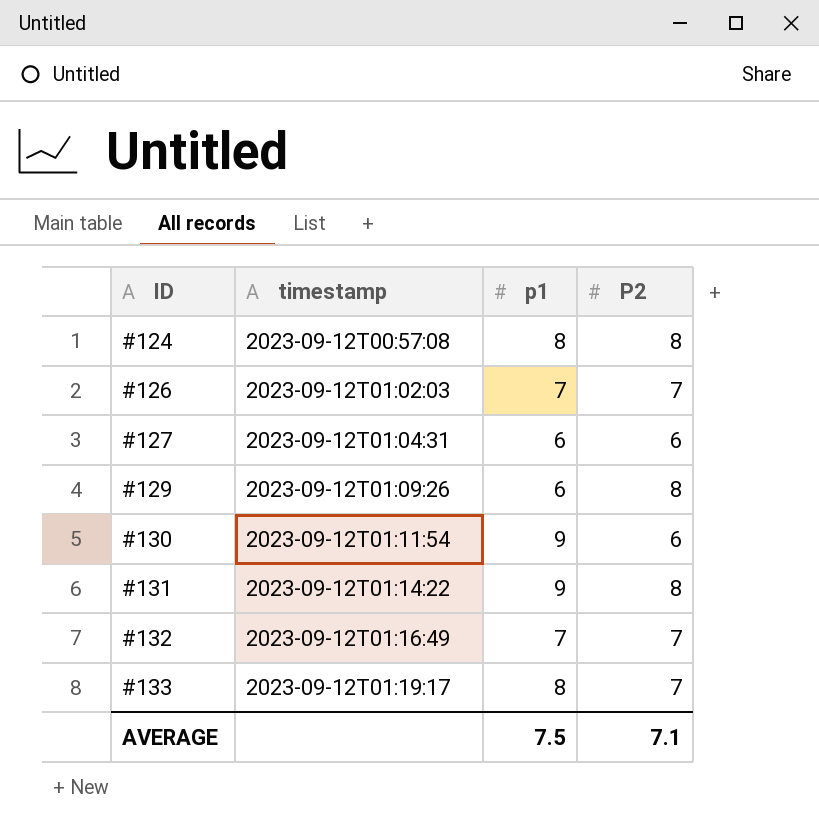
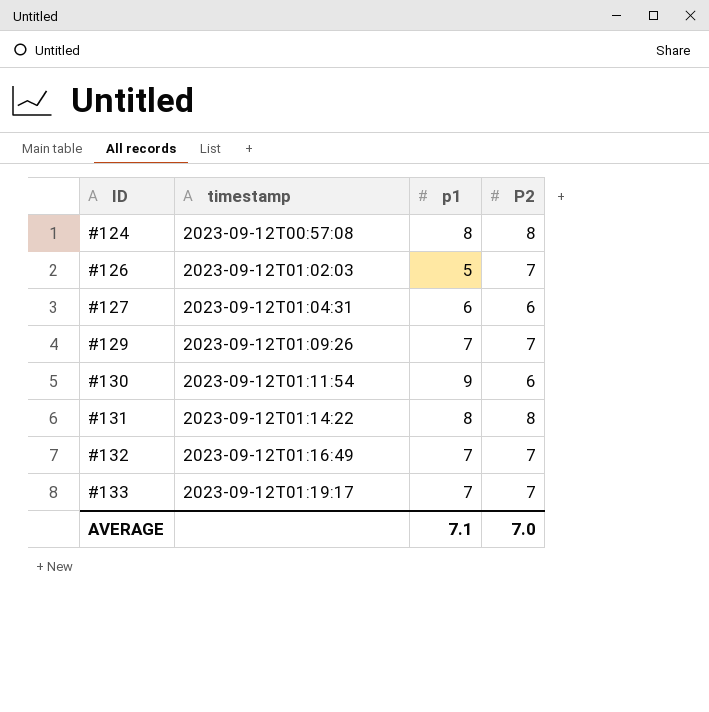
#126 | p1: 7 -> 5
#129 | p1: 6 -> 7
#129 | P2: 8 -> 7
#131 | p1: 9 -> 8
#133 | p1: 8 -> 7
AVERAGE | p1: 7.5 -> 7.1
AVERAGE | P2: 7.1 -> 7.0

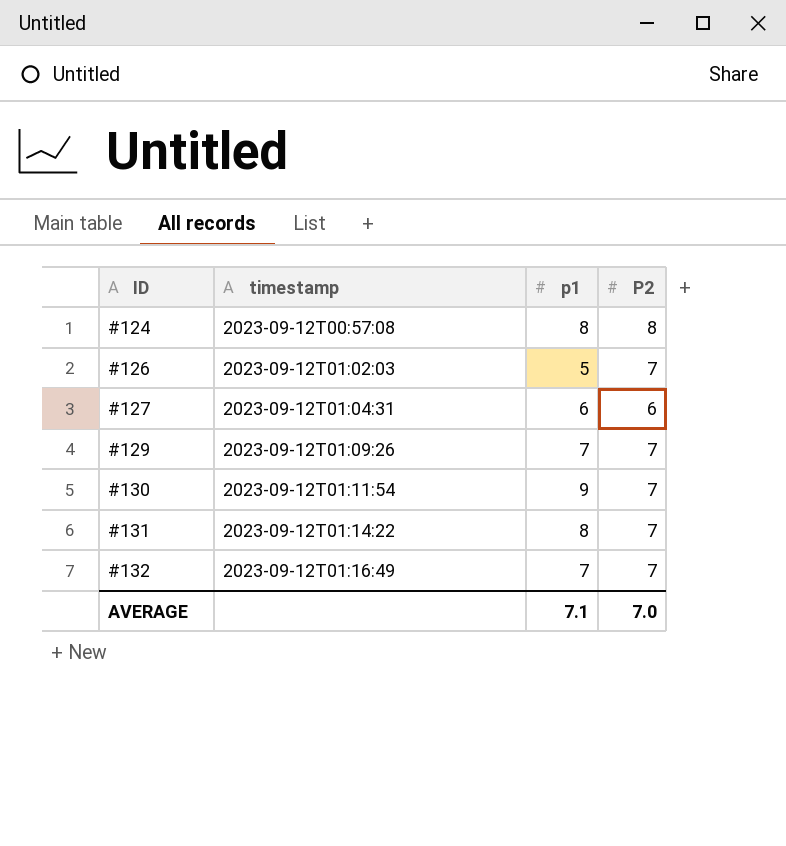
row #133: 2023-09-12T01:19:17 | 7 | 7 -> none
#130 | P2: 6 -> 7
#131 | P2: 8 -> 7

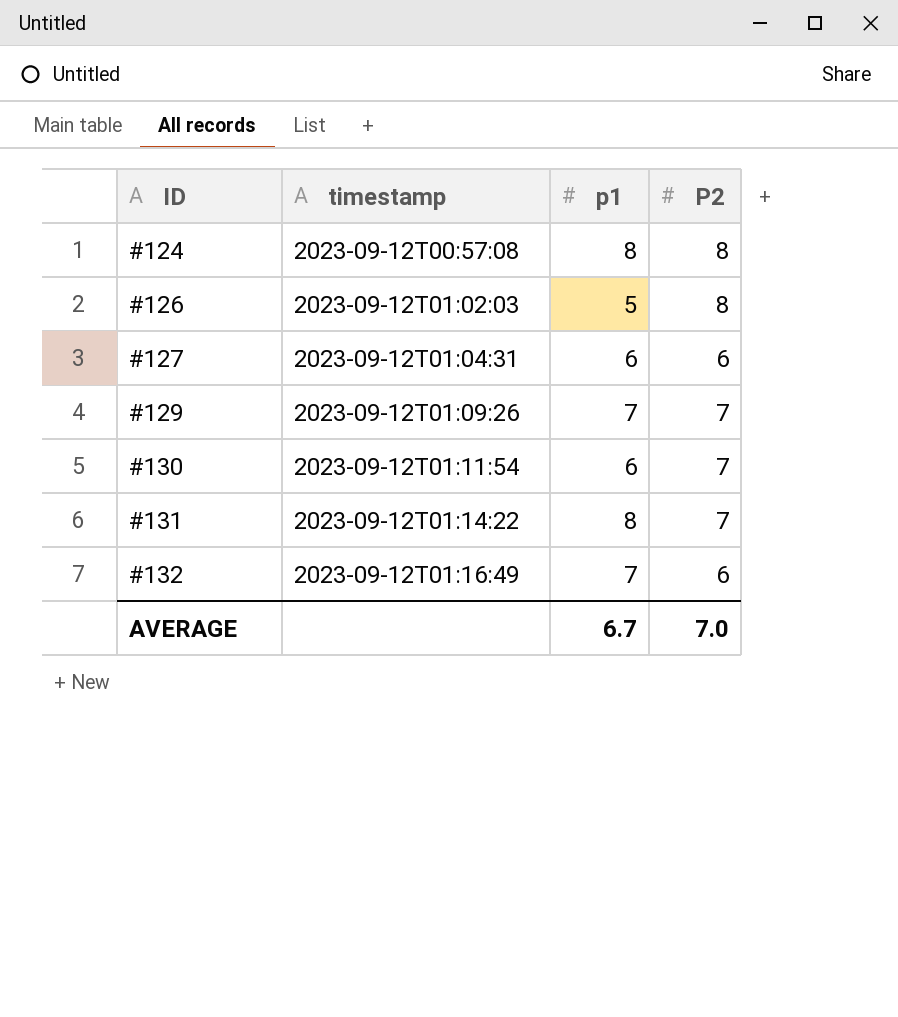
#126 | P2: 7 -> 8
#130 | p1: 9 -> 6
#132 | P2: 7 -> 6
AVERAGE | p1: 7.1 -> 6.7

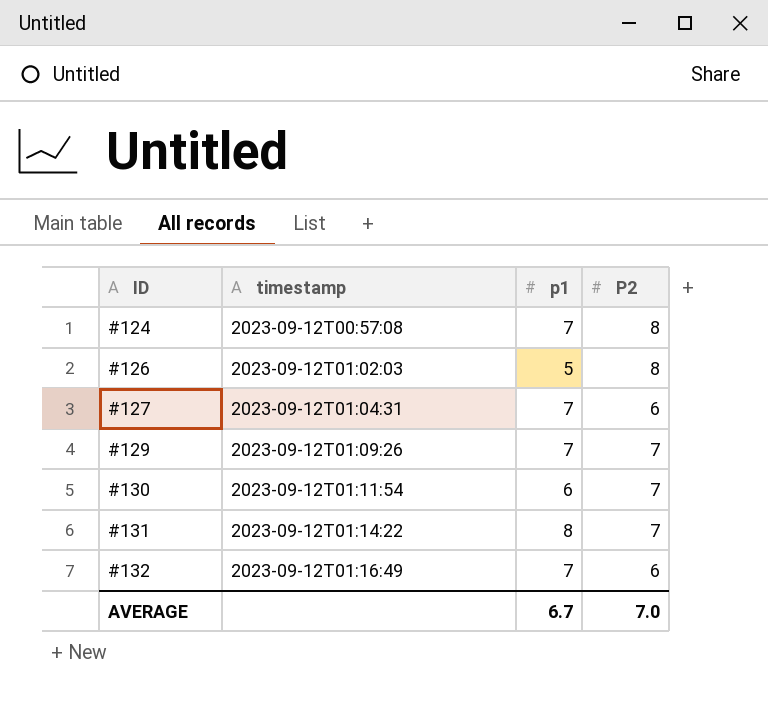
#124 | p1: 8 -> 7
#127 | p1: 6 -> 7

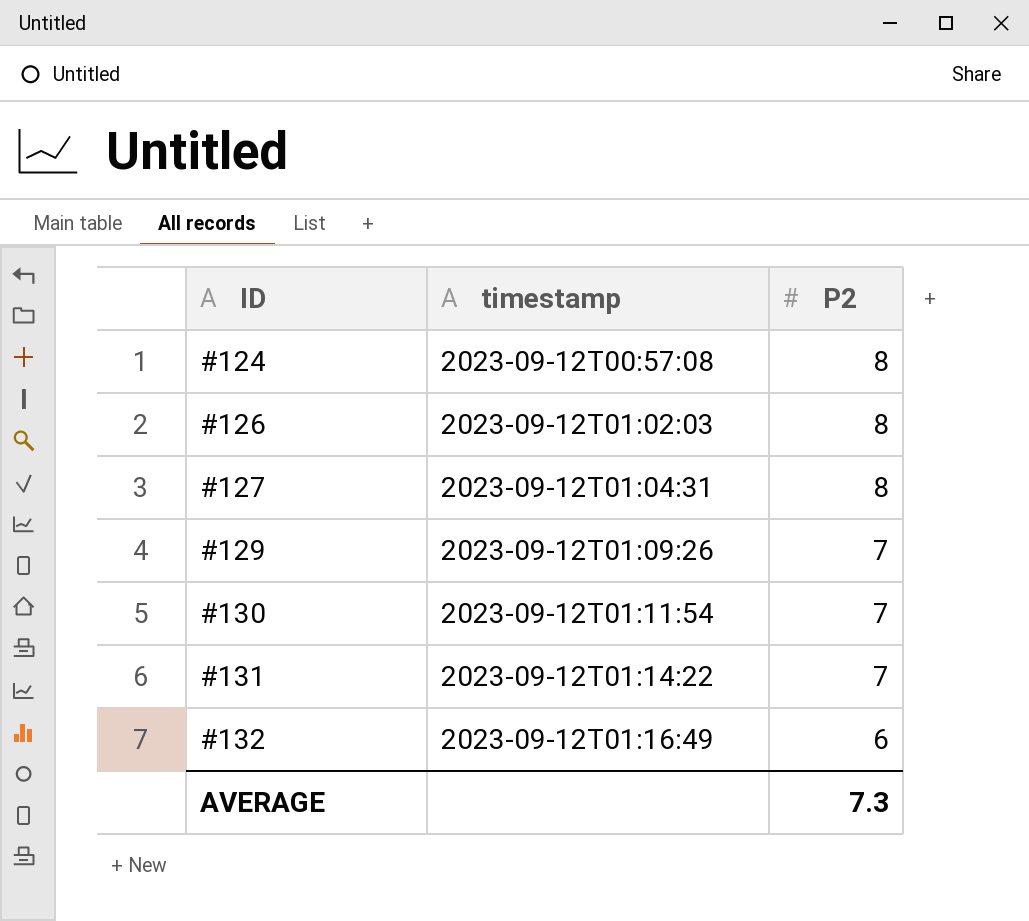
column p1 | position: 3 -> none
#127 | P2: 6 -> 8
AVERAGE | P2: 7.0 -> 7.3

